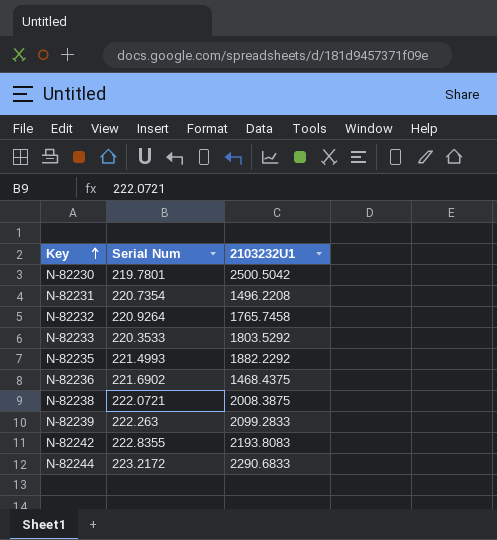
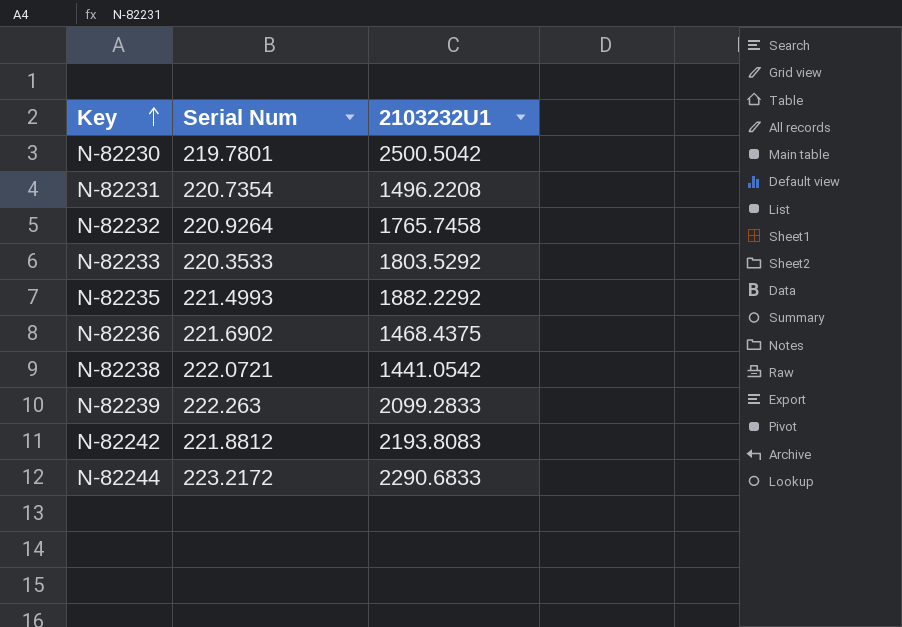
N-82238 | 2103232U1: 2008.3875 -> 1441.0542
N-82242 | Serial Num: 222.8355 -> 221.8812

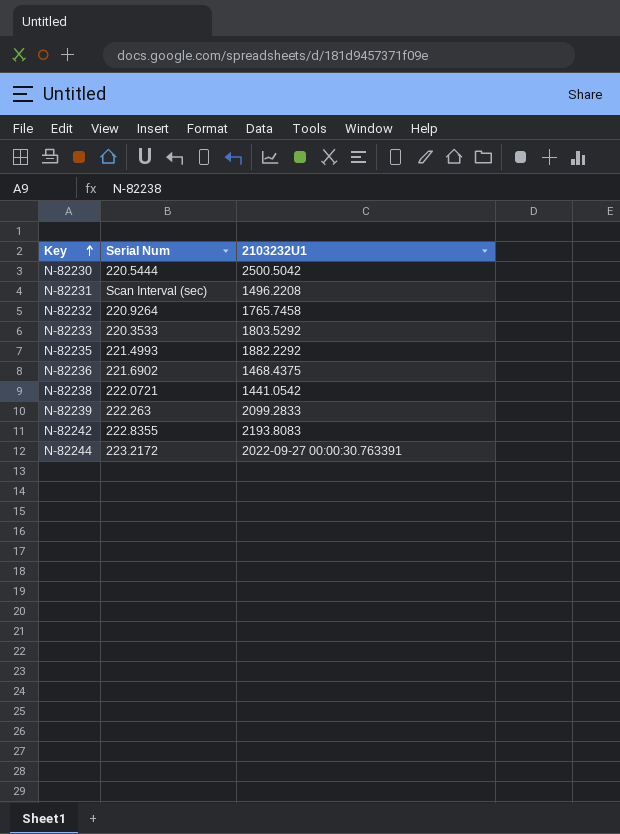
N-82230 | Serial Num: 219.7801 -> 220.5444
N-82231 | Serial Num: 220.7354 -> Scan Interval (sec)
N-82242 | Serial Num: 221.8812 -> 222.8355
N-82244 | 2103232U1: 2290.6833 -> 2022-09-27 00:00:30.763391

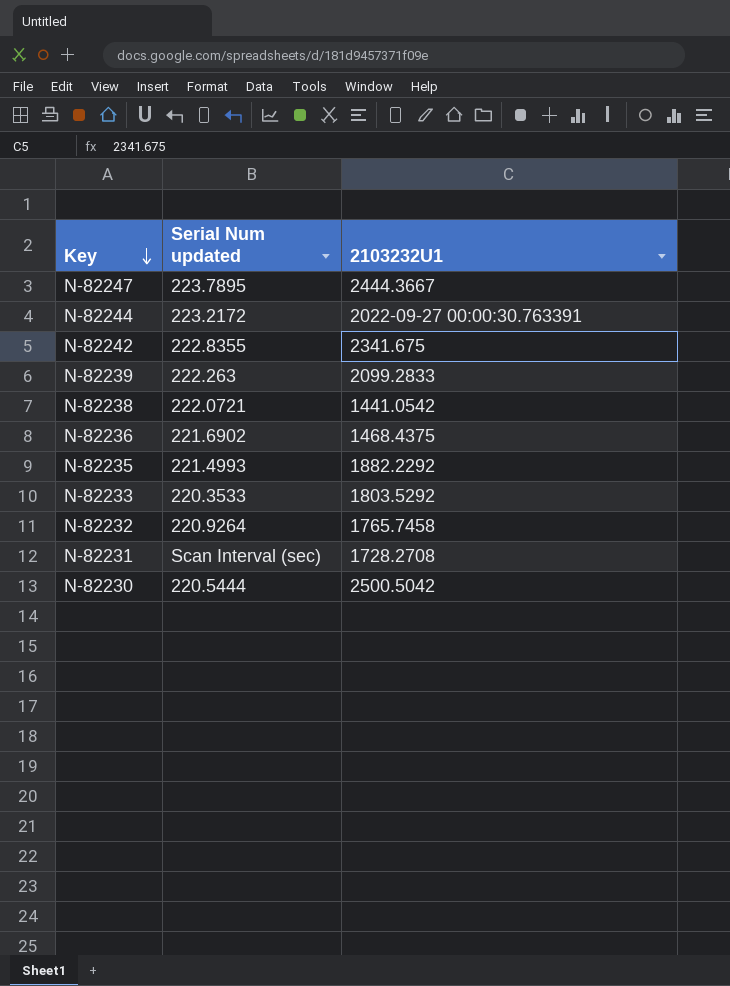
row order: Key ascending -> Key descending
column name: Serial Num -> Serial Num updated
row N-82247: none -> 223.7895 | 2444.3667
N-82242 | 2103232U1: 2193.8083 -> 2341.675
N-82231 | 2103232U1: 1496.2208 -> 1728.2708

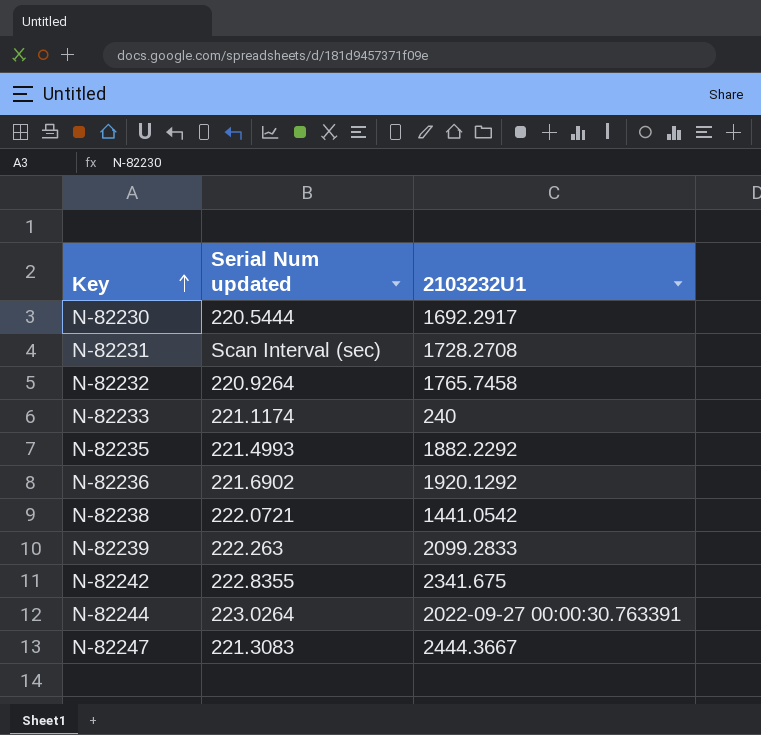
row order: Key descending -> Key ascending
N-82230 | 2103232U1: 2500.5042 -> 1692.2917
N-82233 | Serial Num updated: 220.3533 -> 221.1174
N-82233 | 2103232U1: 1803.5292 -> 240
N-82236 | 2103232U1: 1468.4375 -> 1920.1292
N-82244 | Serial Num updated: 223.2172 -> 223.0264
N-82247 | Serial Num updated: 223.7895 -> 221.3083

